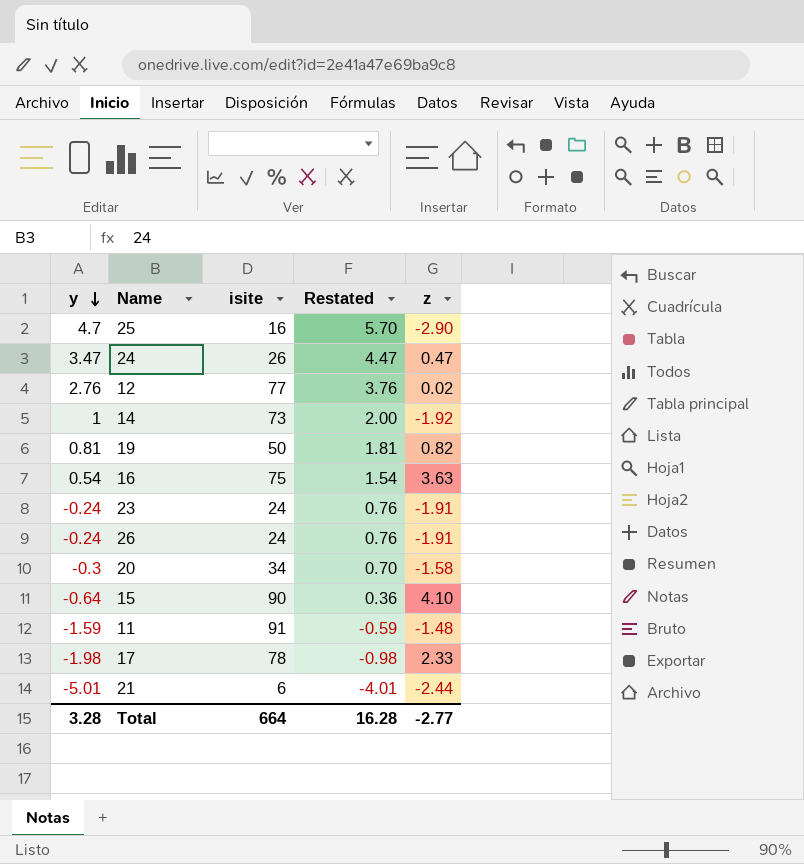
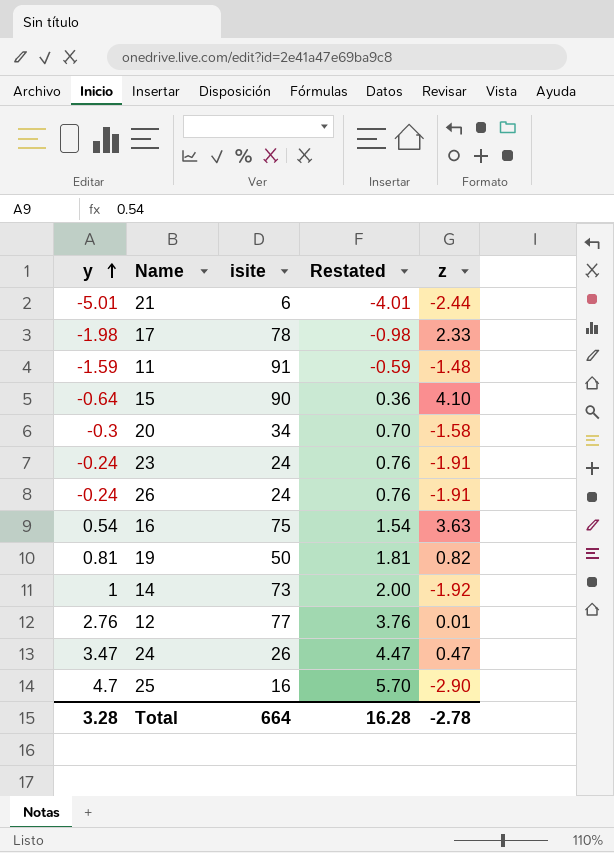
row order: y descending -> y ascending
12 | z: 0.02 -> 0.01
Total | z: -2.77 -> -2.78

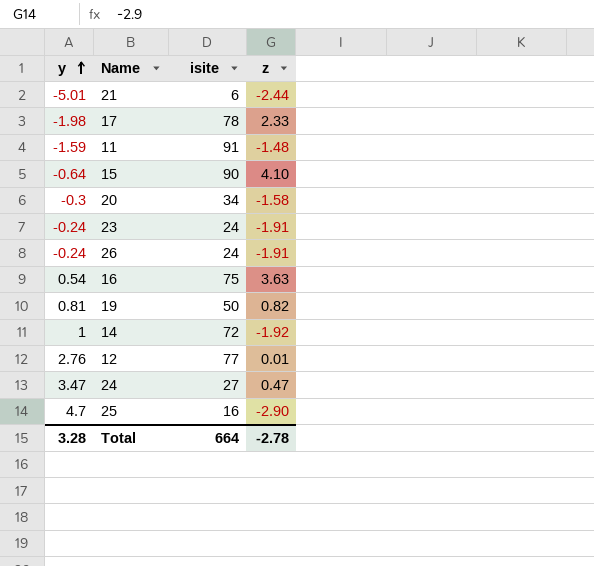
column Restated | formula: [y] + 1 -> none
14 | isite: 73 -> 72
24 | isite: 26 -> 27

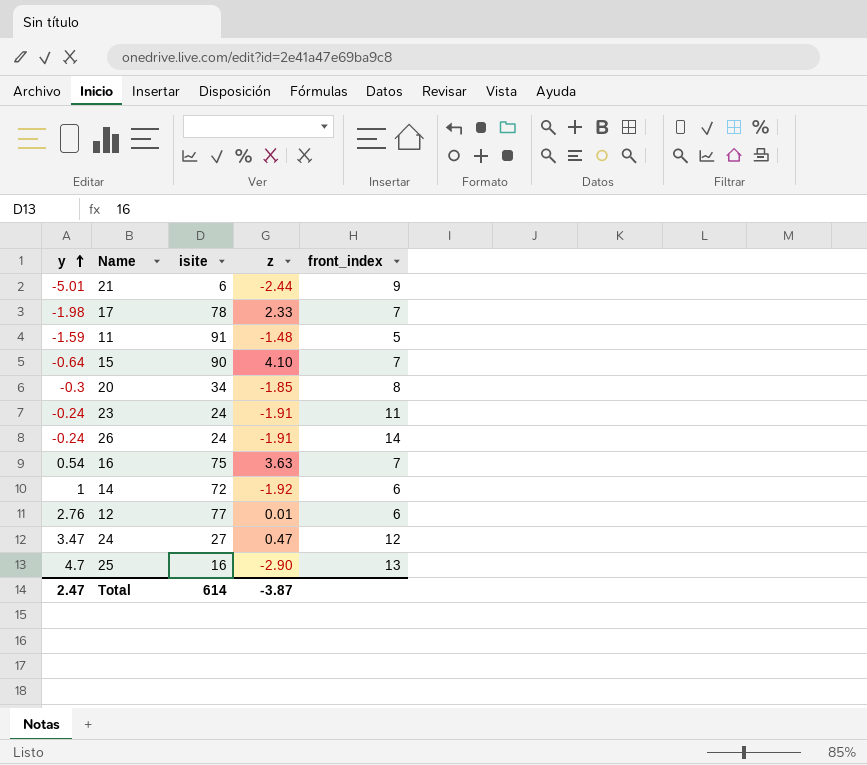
column front_index | position: none -> 5
row 19: 0.81 | 50 | 0.82 -> none
20 | z: -1.58 -> -1.85
Total | y: 3.28 -> 2.47
Total | isite: 664 -> 614
Total | z: -2.78 -> -3.87

